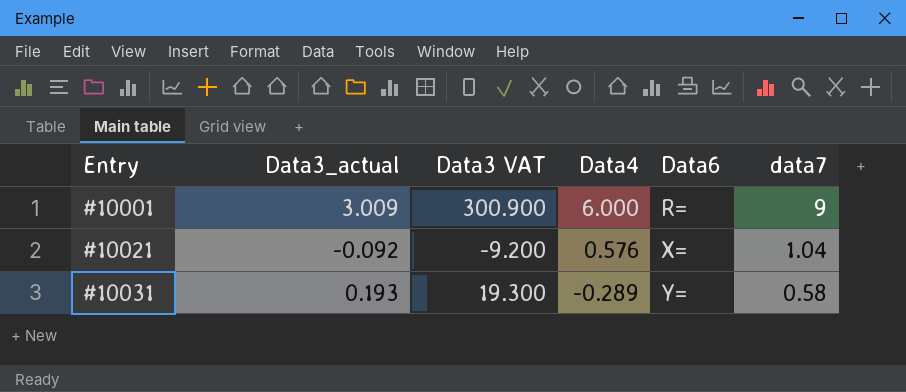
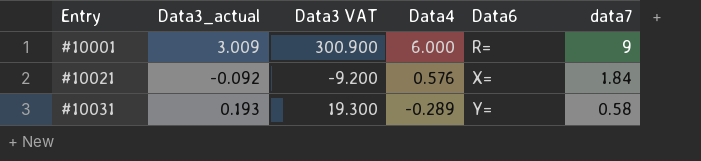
#10021 | data7: 1.04 -> 1.84

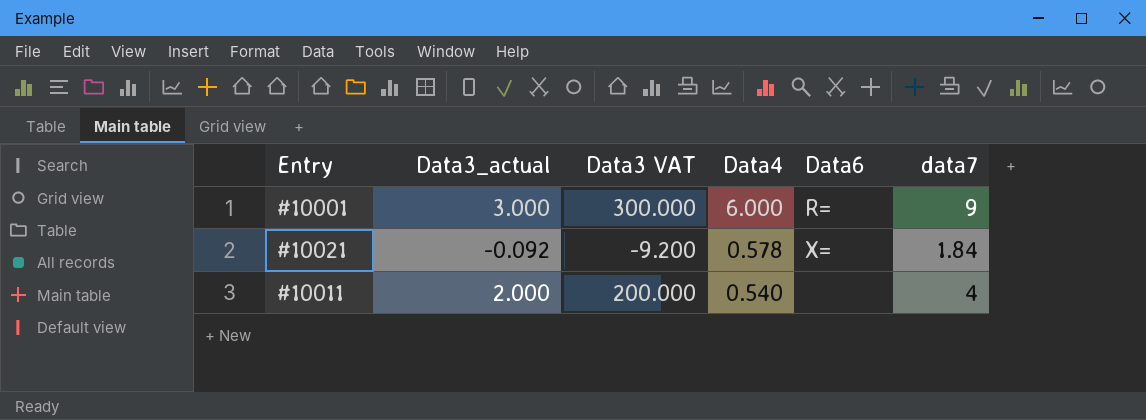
row #10031: 0.193 | 19.300 | -0.289 | Y= | 0.58 -> none
#10001 | Data3_actual: 3.009 -> 3.000
#10001 | Data3 VAT: 300.900 -> 300.000
#10021 | Data4: 0.576 -> 0.578
row #10011: none -> 2.000 | 200.000 | 0.540 | none | 4

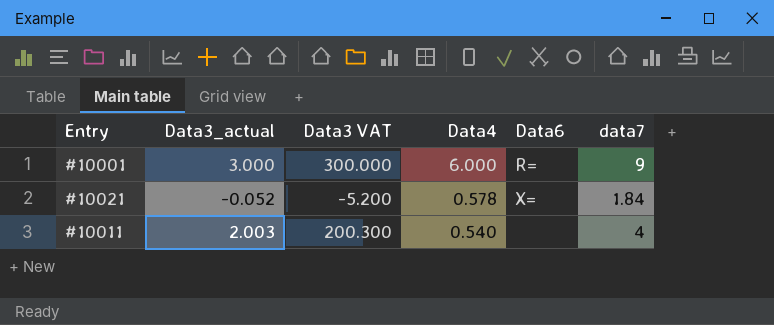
#10021 | Data3_actual: -0.092 -> -0.052
#10021 | Data3 VAT: -9.200 -> -5.200
#10011 | Data3_actual: 2.000 -> 2.003
#10011 | Data3 VAT: 200.000 -> 200.300

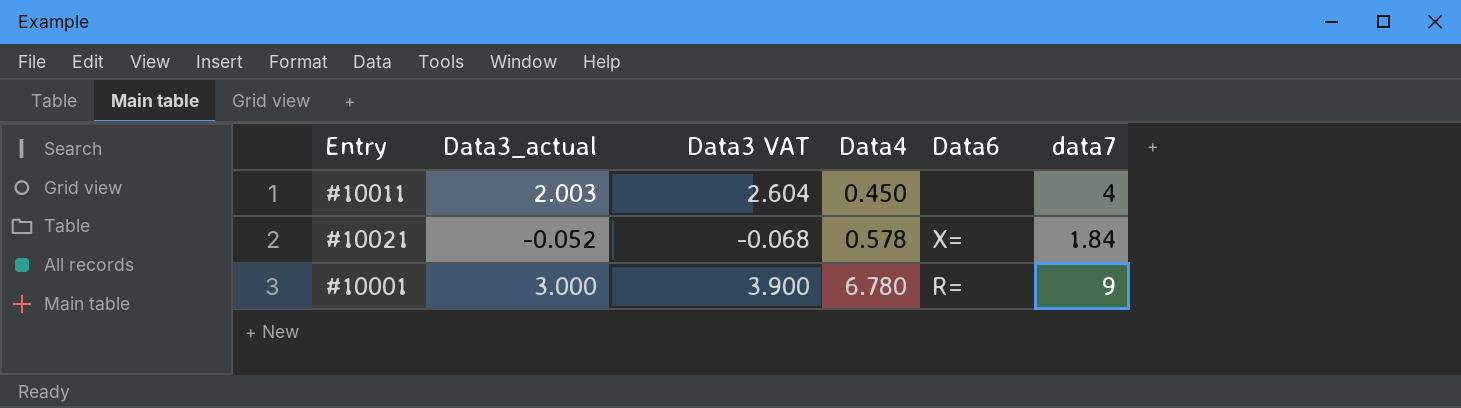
row order: Data4 descending -> Data4 ascending
column Data3 VAT | formula: [Data3_actual] * 100 -> [Data3_actual] * 1.3
#10011 | Data4: 0.540 -> 0.450
#10001 | Data4: 6.000 -> 6.780

